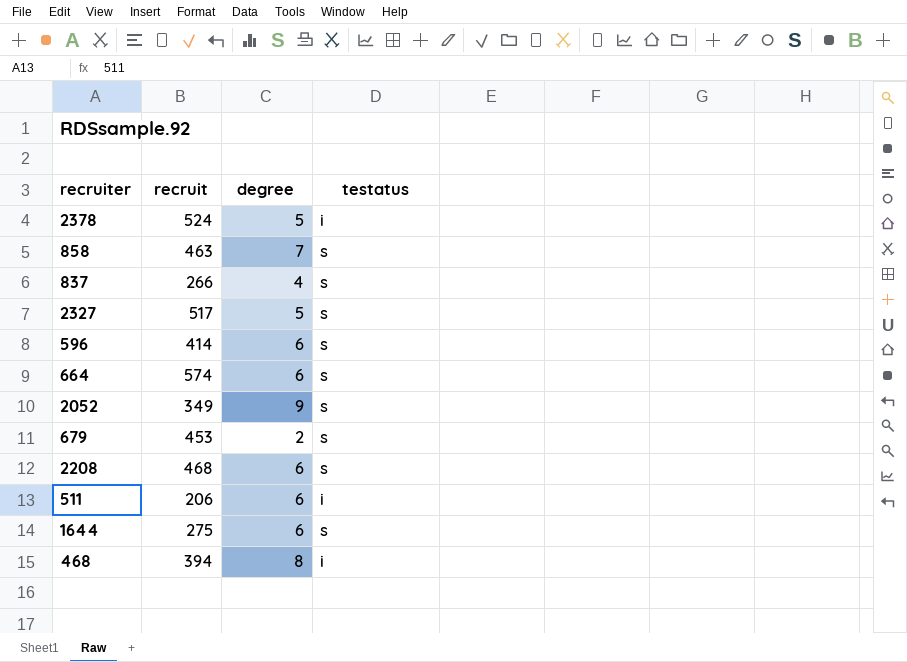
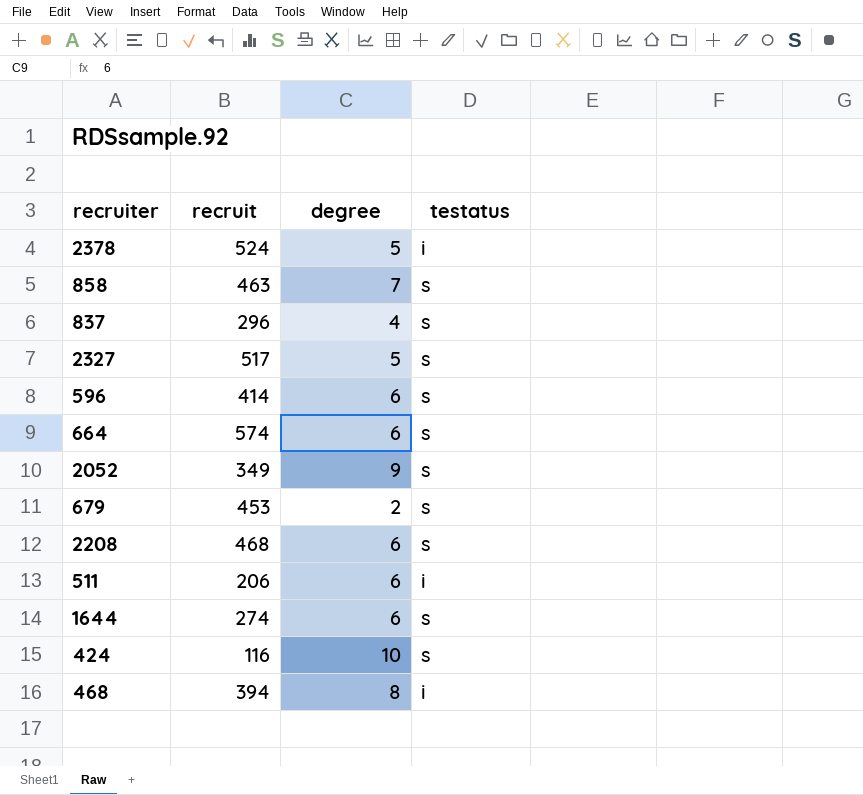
837 | recruit: 266 -> 296
1644 | recruit: 275 -> 274
row 424: none -> 116 | 10 | s

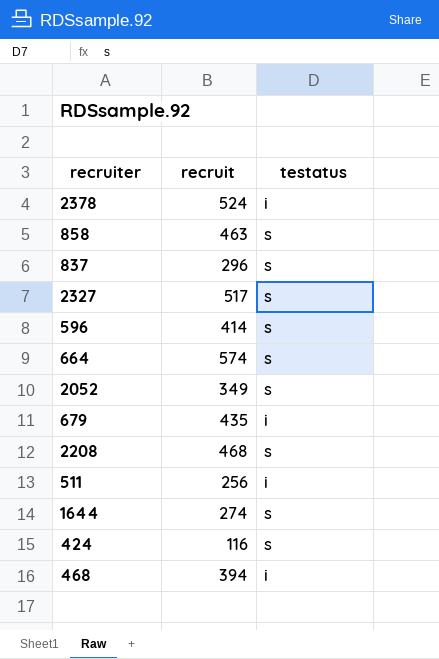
column degree | position: 3 -> none
679 | recruit: 453 -> 435
679 | testatus: s -> i
511 | recruit: 206 -> 256

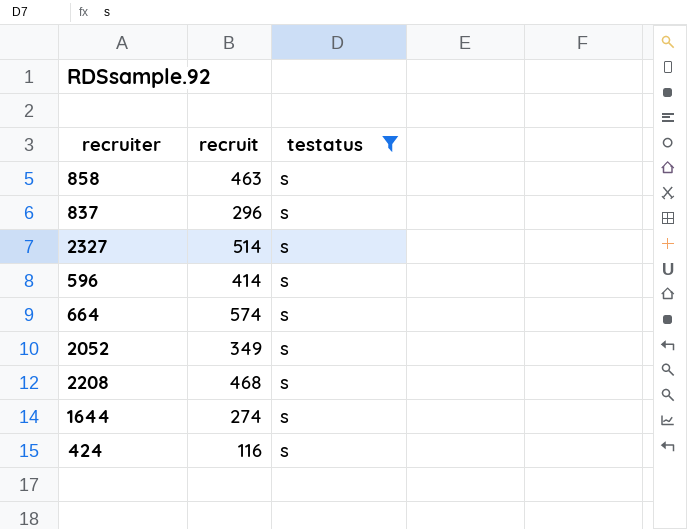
filter: none -> testatus = s
2327 | recruit: 517 -> 514

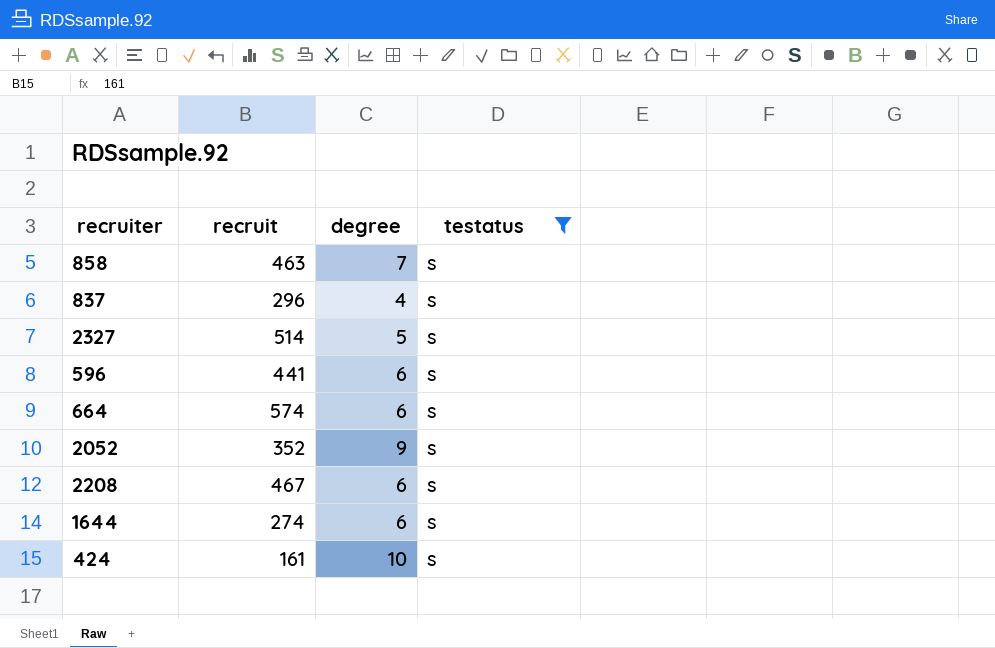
column degree | position: none -> 3
596 | recruit: 414 -> 441
2052 | recruit: 349 -> 352
2208 | recruit: 468 -> 467
424 | recruit: 116 -> 161

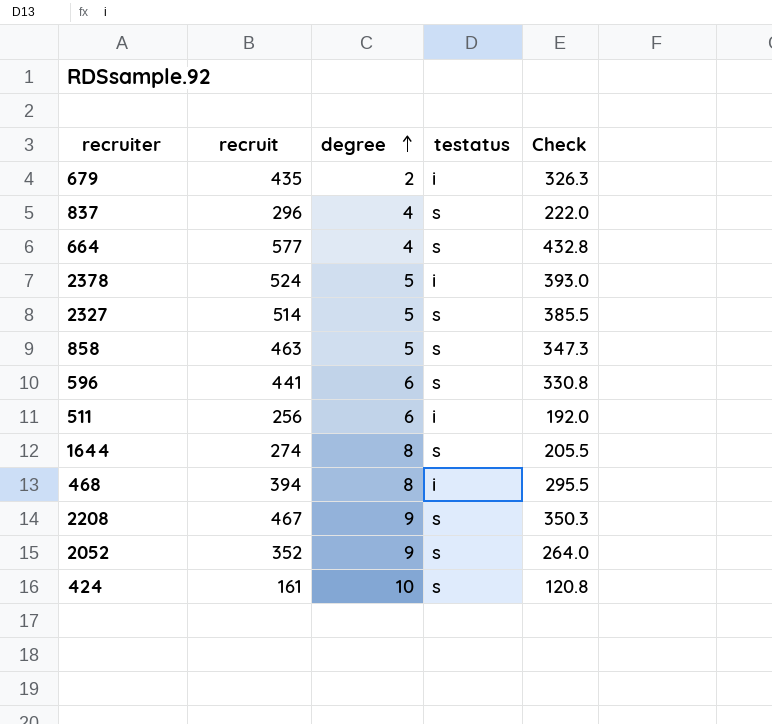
filter: testatus = s -> none
row order: none -> degree ascending
column Check | formula: none -> [recruit] * 0.75
664 | recruit: 574 -> 577
664 | degree: 6 -> 4
858 | degree: 7 -> 5
1644 | degree: 6 -> 8
2208 | degree: 6 -> 9

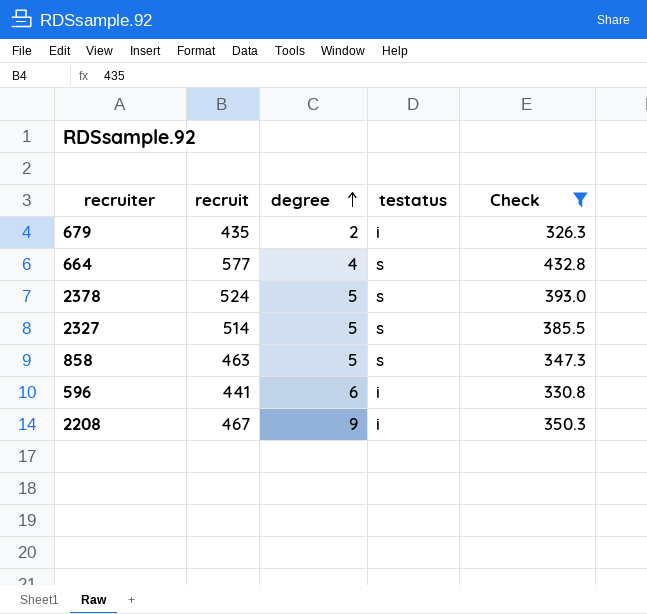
filter: none -> Check >= 326.3
2378 | testatus: i -> s
596 | testatus: s -> i
2208 | testatus: s -> i

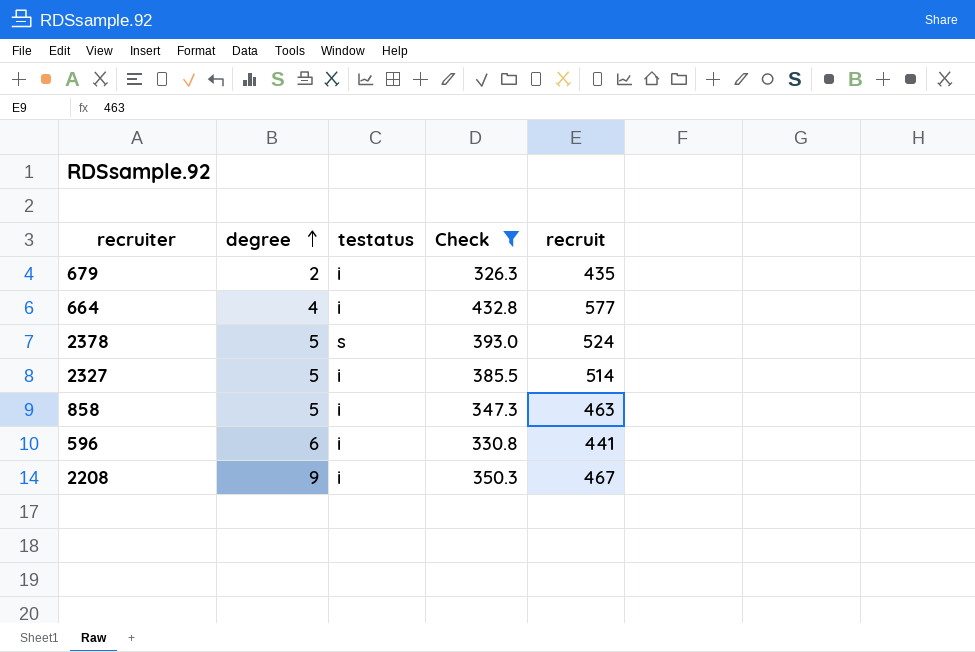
column recruit | position: 2 -> 5
664 | testatus: s -> i
2327 | testatus: s -> i
858 | testatus: s -> i

